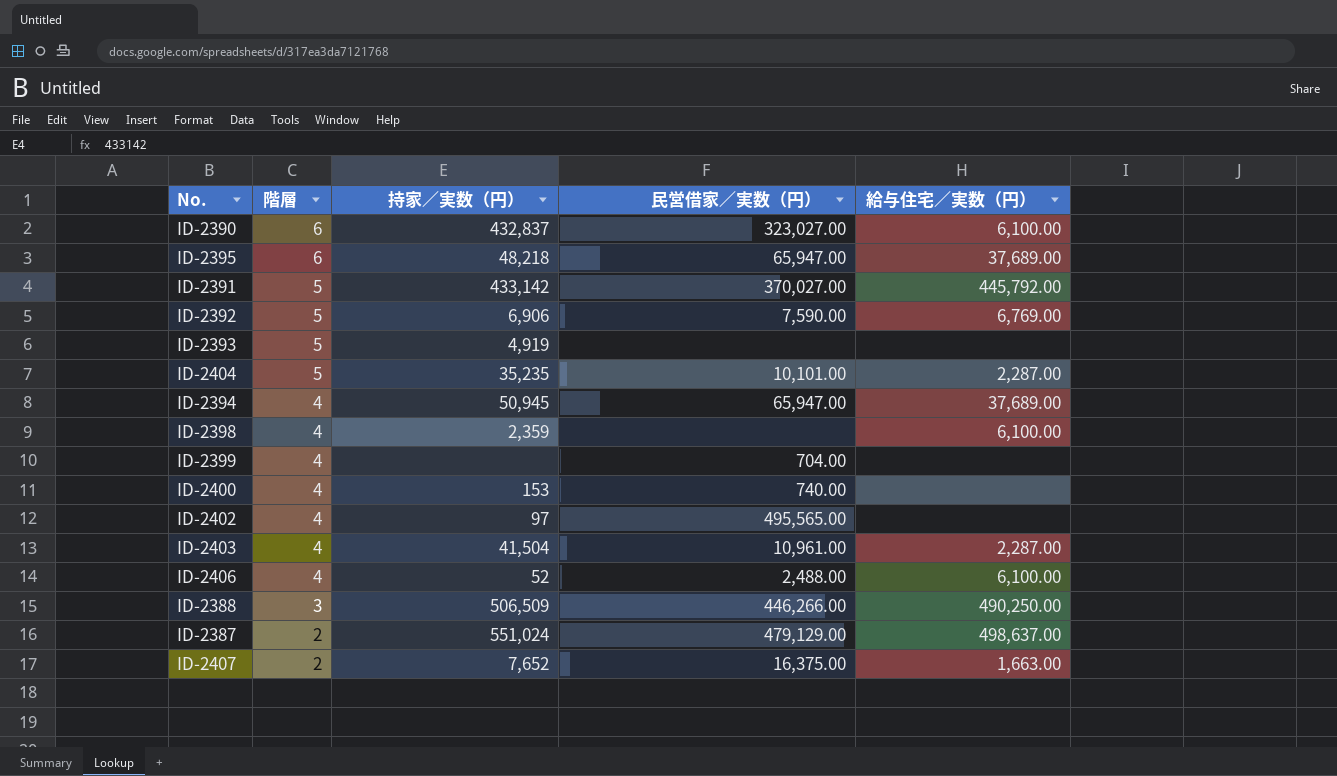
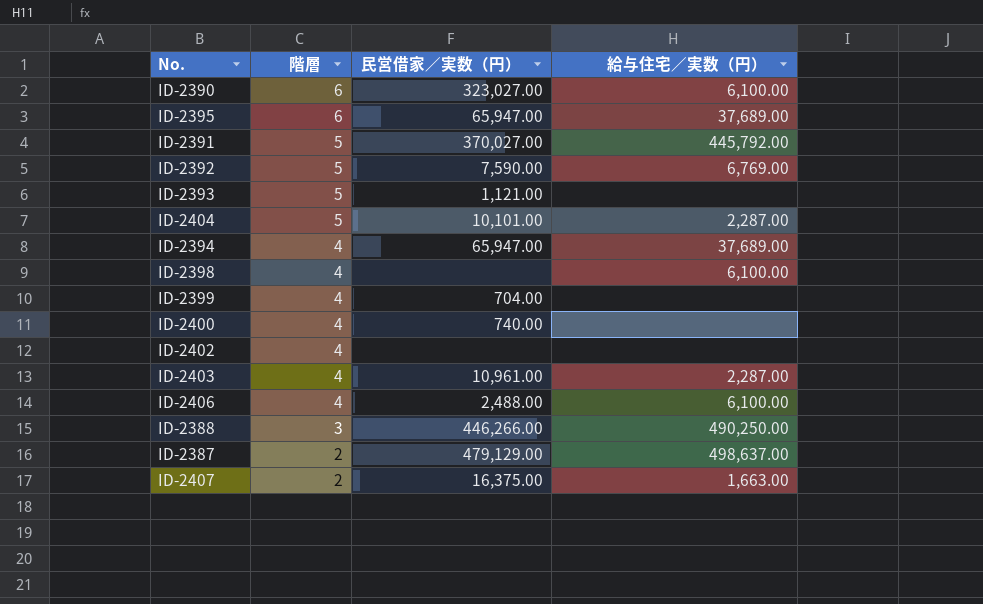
column 持家／実数（円） | position: 3 -> none
ID-2393 | 民営借家／実数（円）: none -> 1,121.00
ID-2402 | 民営借家／実数（円）: 495,565.00 -> none

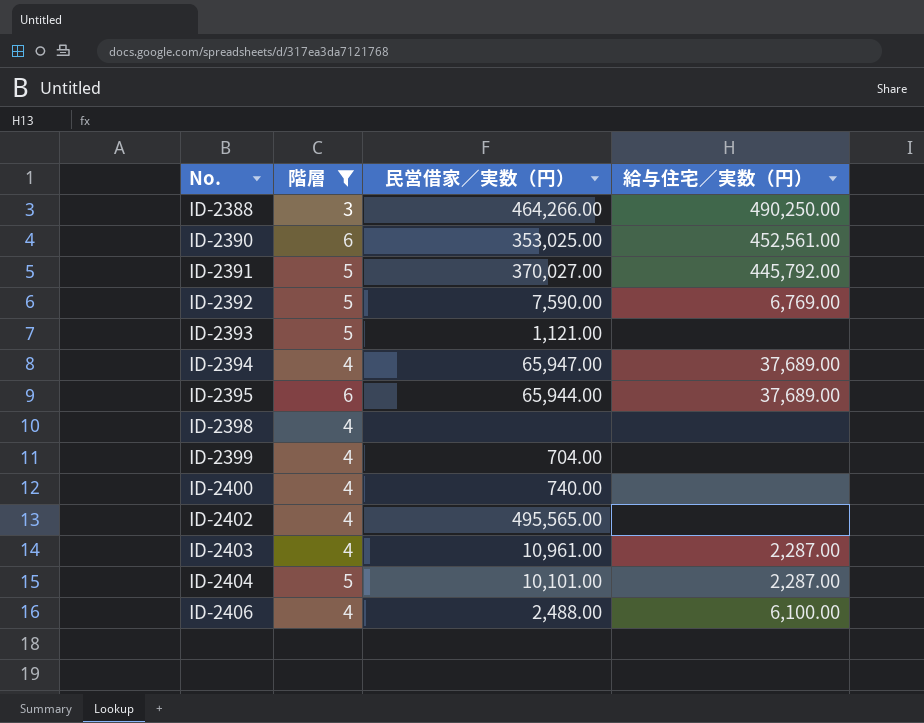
filter: none -> 階層 != 2
row order: 階層 descending -> No. ascending
ID-2388 | 民営借家／実数（円）: 446,266.00 -> 464,266.00
ID-2390 | 民営借家／実数（円）: 323,027.00 -> 353,025.00
ID-2390 | 給与住宅／実数（円）: 6,100.00 -> 452,561.00
ID-2395 | 民営借家／実数（円）: 65,947.00 -> 65,944.00
ID-2398 | 給与住宅／実数（円）: 6,100.00 -> none
ID-2402 | 民営借家／実数（円）: none -> 495,565.00

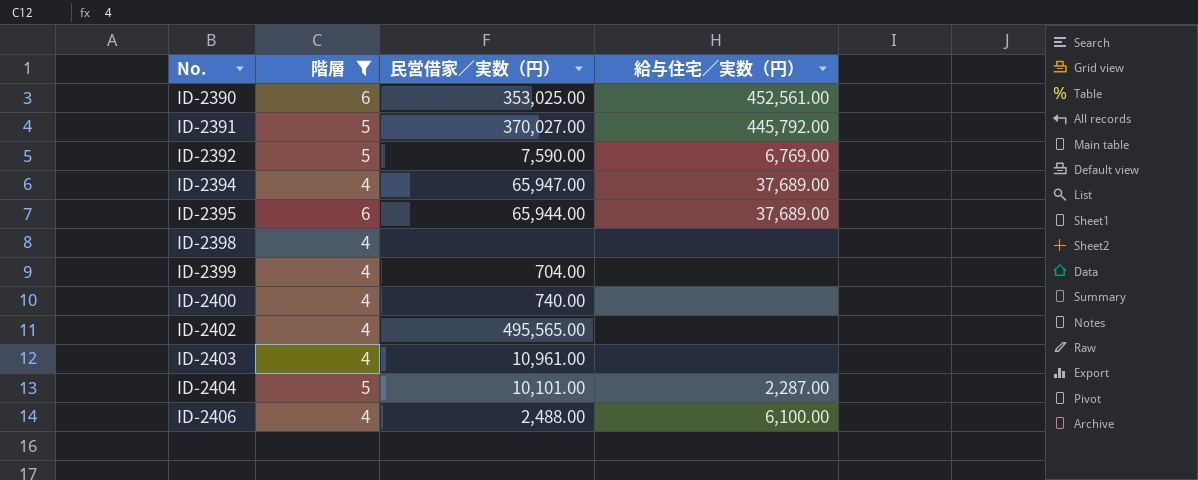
row ID-2388: 3 | 464,266.00 | 490,250.00 -> none
row ID-2393: 5 | 1,121.00 | none -> none
ID-2403 | 給与住宅／実数（円）: 2,287.00 -> none

